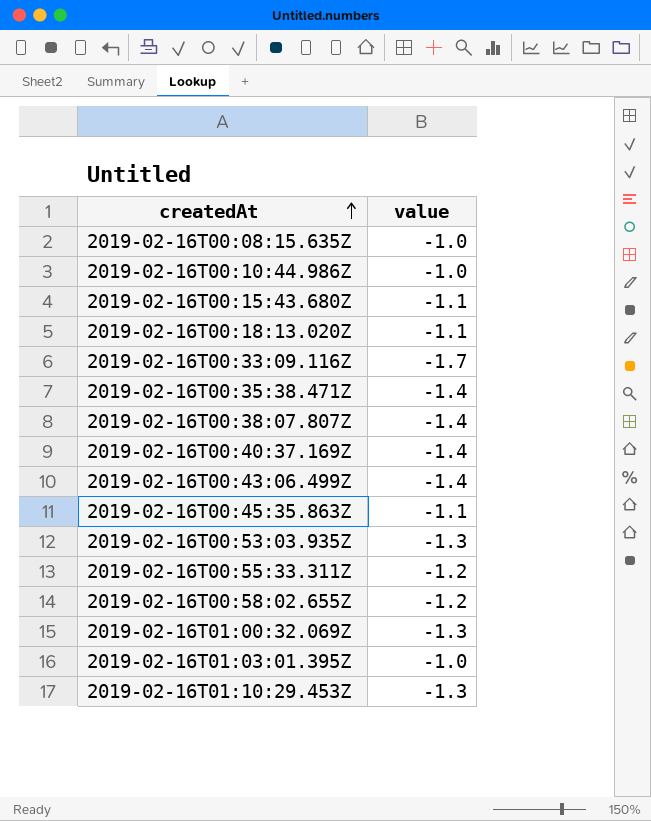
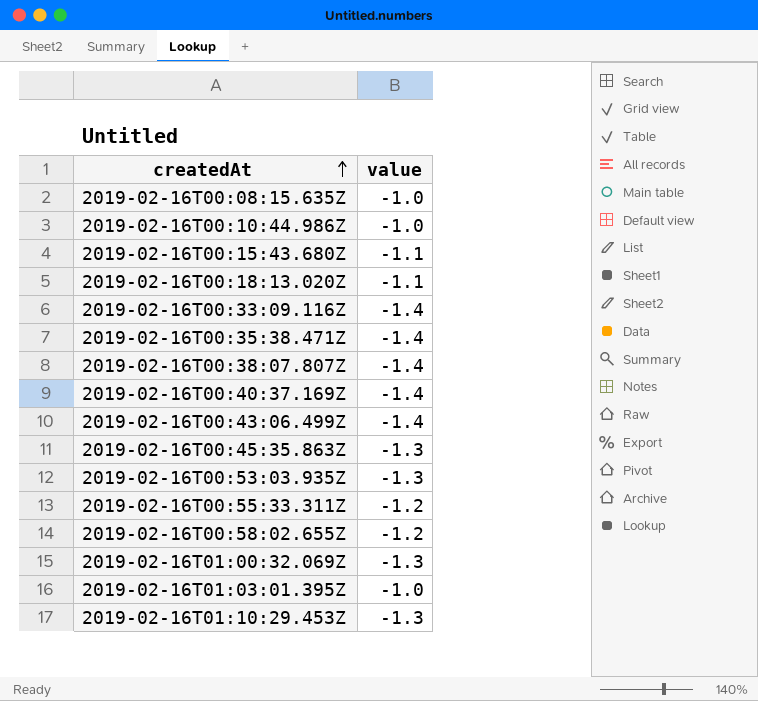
2019-02-16T00:33:09.116Z | value: -1.7 -> -1.4
2019-02-16T00:45:35.863Z | value: -1.1 -> -1.3

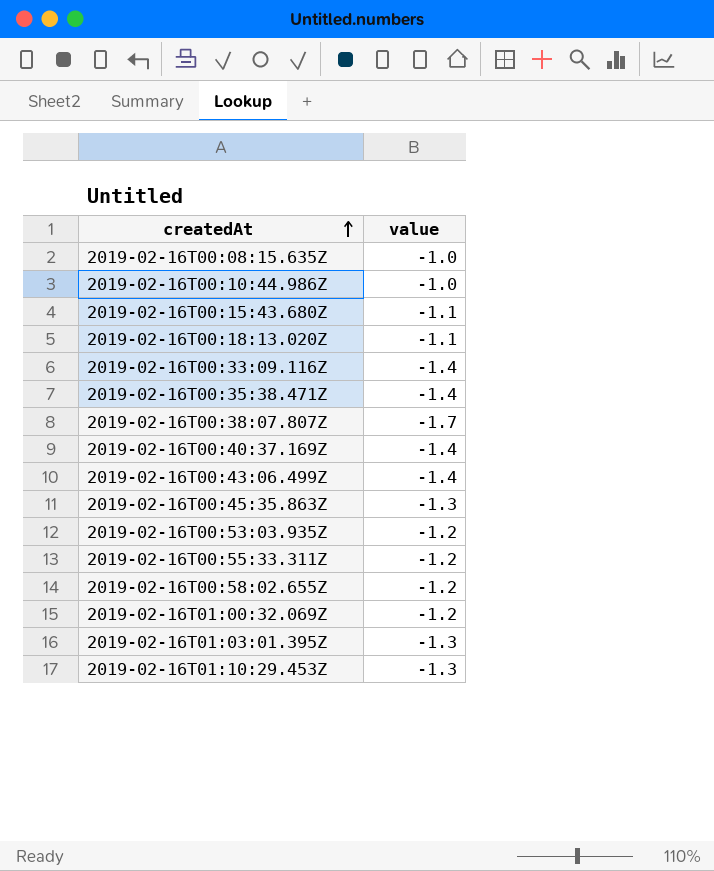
2019-02-16T00:38:07.807Z | value: -1.4 -> -1.7
2019-02-16T00:53:03.935Z | value: -1.3 -> -1.2
2019-02-16T01:00:32.069Z | value: -1.3 -> -1.2
2019-02-16T01:03:01.395Z | value: -1.0 -> -1.3

